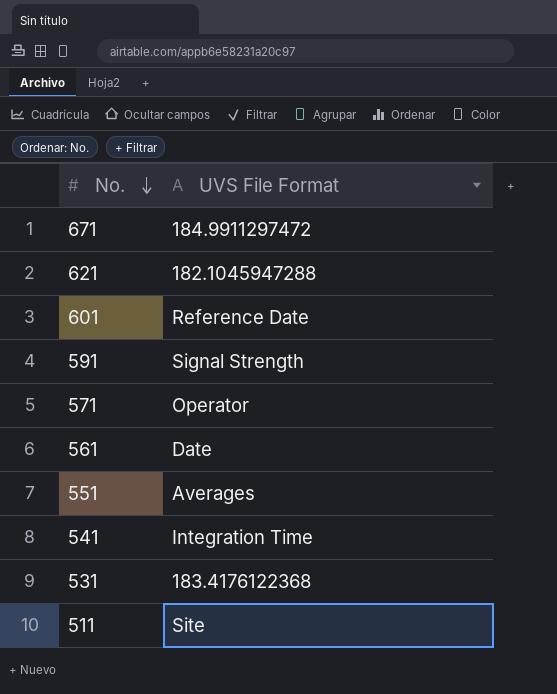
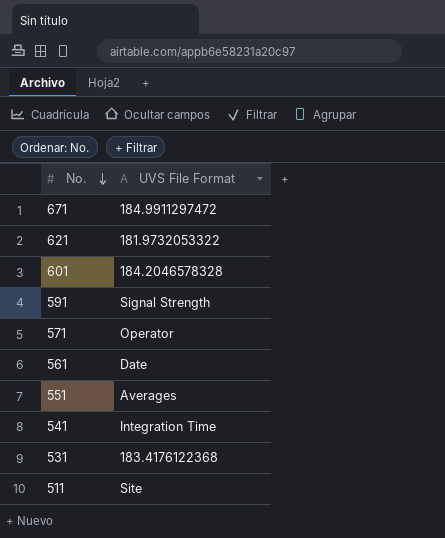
621 | UVS File Format: 182.1045947288 -> 181.9732053322
601 | UVS File Format: Reference Date -> 184.2046578328

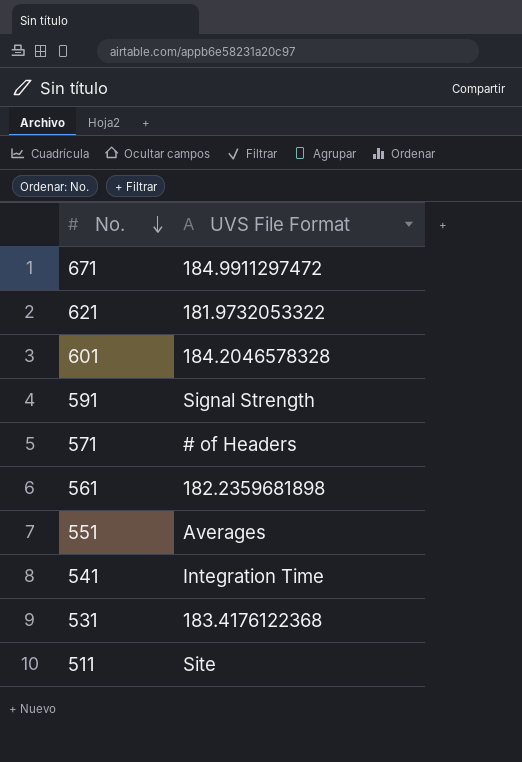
571 | UVS File Format: Operator -> # of Headers
561 | UVS File Format: Date -> 182.2359681898

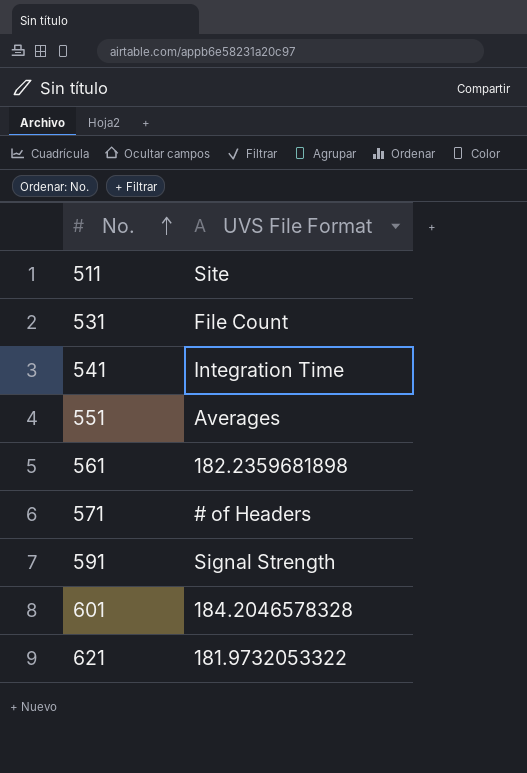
row order: No. descending -> No. ascending
row 671: 184.9911297472 -> none
531 | UVS File Format: 183.4176122368 -> File Count

